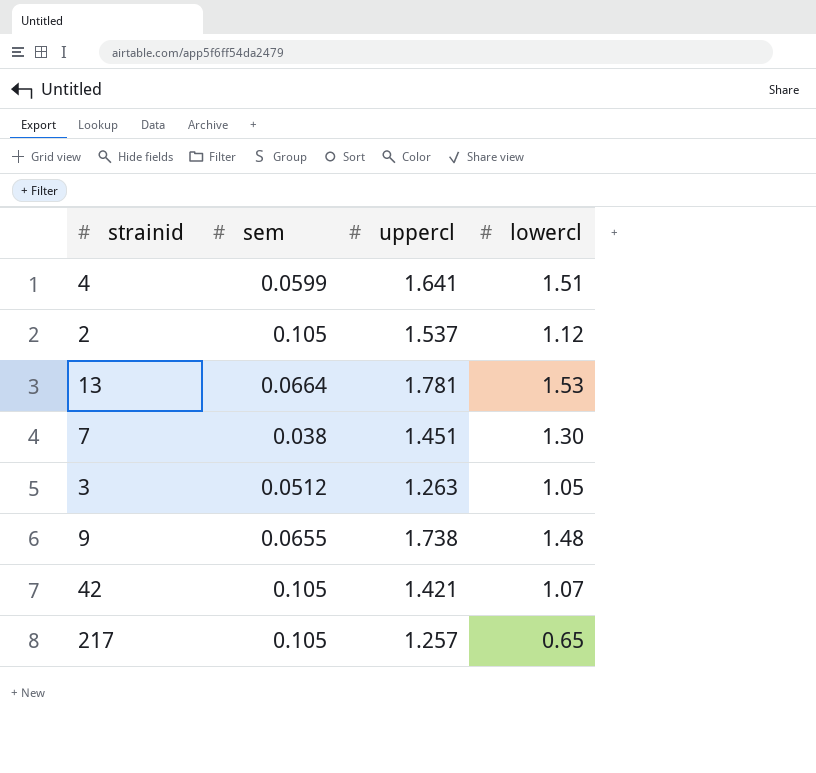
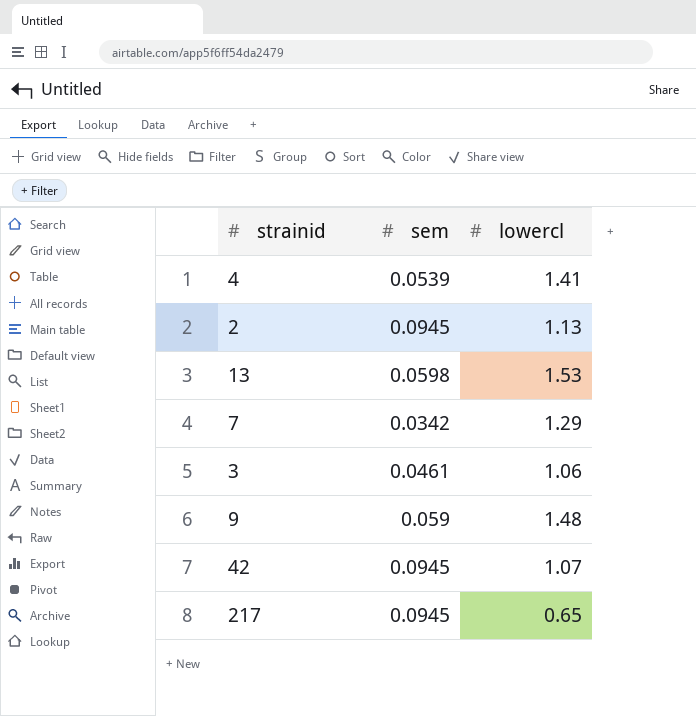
column uppercl | position: 3 -> none
4 | sem: 0.0599 -> 0.0539
4 | lowercl: 1.51 -> 1.41
2 | sem: 0.105 -> 0.0945
2 | lowercl: 1.12 -> 1.13
13 | sem: 0.0664 -> 0.0598
7 | sem: 0.038 -> 0.0342
7 | lowercl: 1.30 -> 1.29
3 | sem: 0.0512 -> 0.0461
3 | lowercl: 1.05 -> 1.06
9 | sem: 0.0655 -> 0.059
42 | sem: 0.105 -> 0.0945
217 | sem: 0.105 -> 0.0945

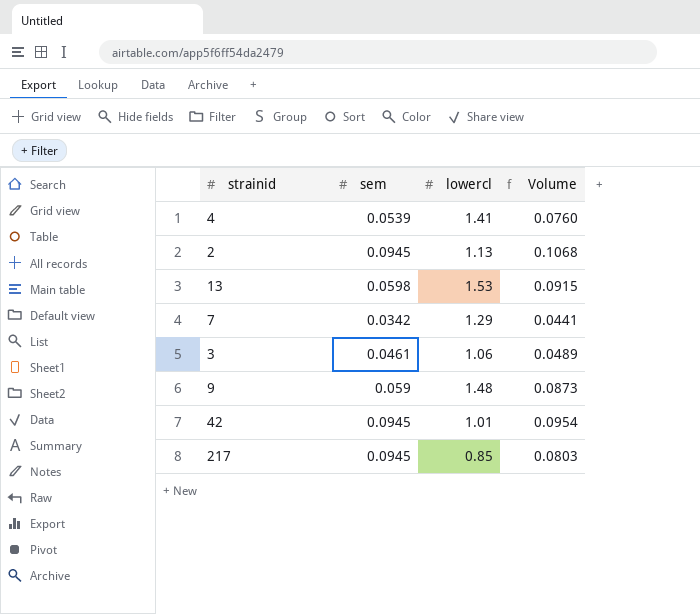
column Volume | formula: none -> [sem] * [lowercl]
42 | lowercl: 1.07 -> 1.01
217 | lowercl: 0.65 -> 0.85

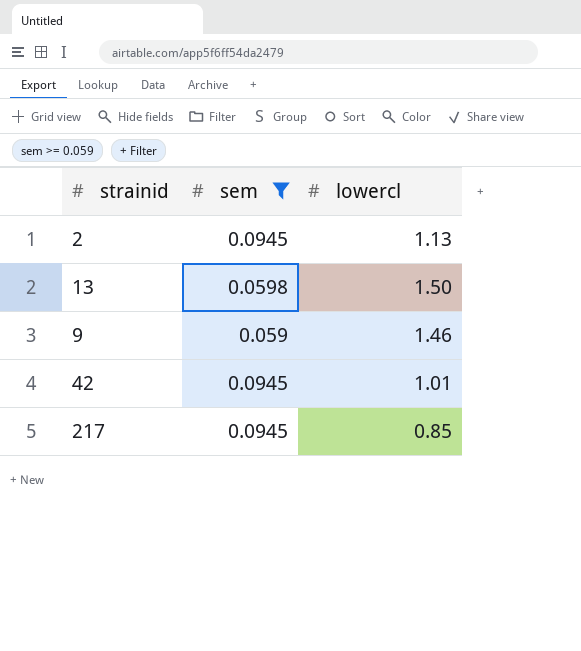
filter: none -> sem >= 0.059
column Volume | formula: [sem] * [lowercl] -> none
13 | lowercl: 1.53 -> 1.50
9 | lowercl: 1.48 -> 1.46

